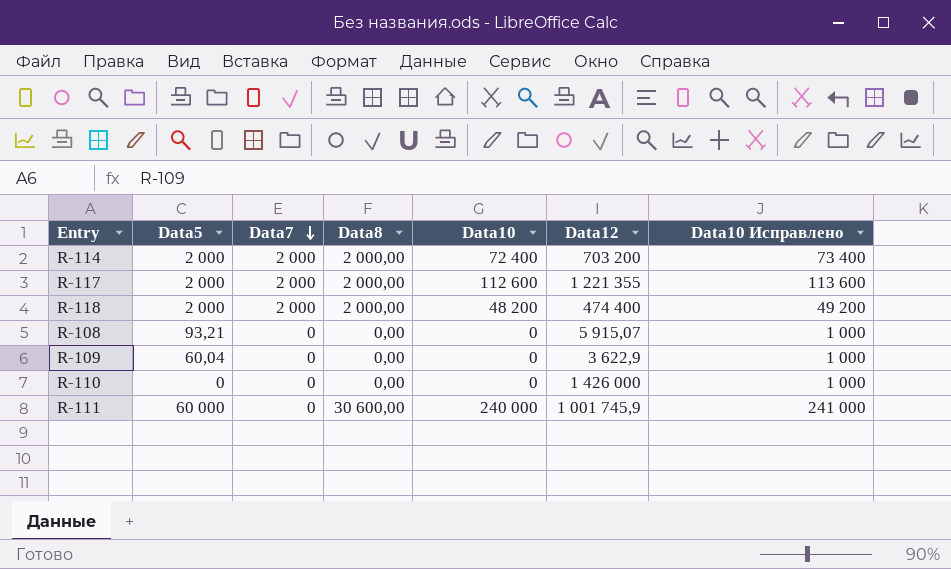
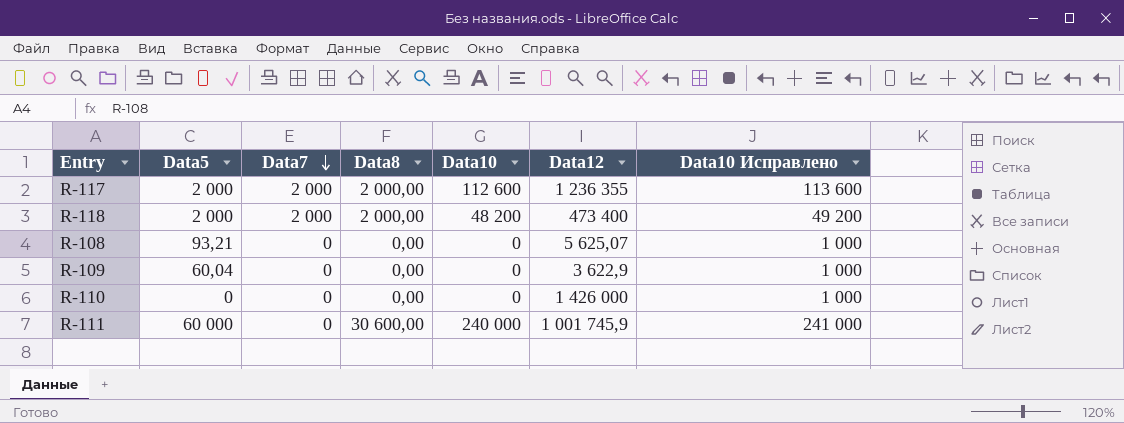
row R-114: 2 000 | 2 000 | 2 000,00 | 72 400 | 703 200 | 73 400 -> none
R-117 | Data12: 1 221 355 -> 1 236 355
R-118 | Data12: 474 400 -> 473 400
R-108 | Data12: 5 915,07 -> 5 625,07

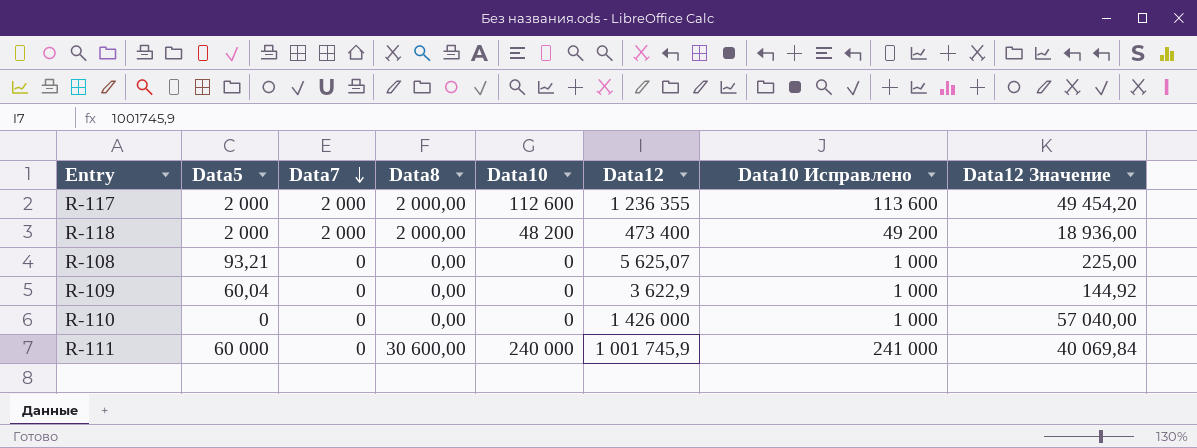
column Data12 Значение | formula: none -> [Data12] * 0,04

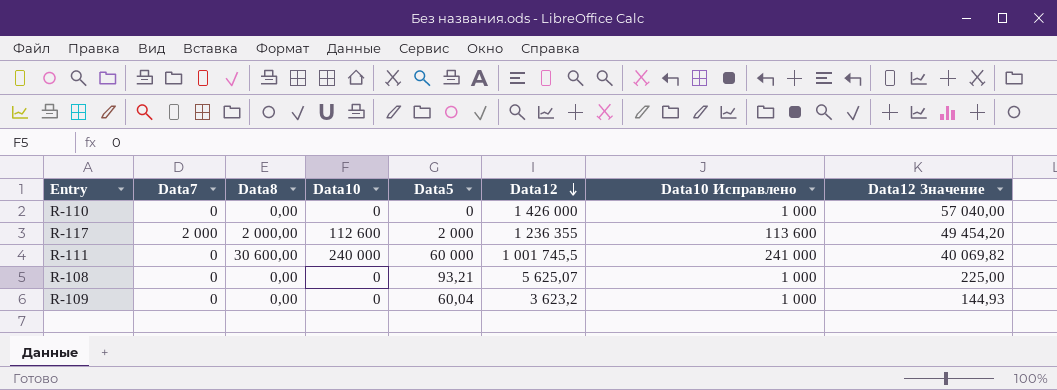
row order: Data7 descending -> Data12 descending
column Data5 | position: 2 -> 5
row R-118: 2 000 | 2 000 | 2 000,00 | 48 200 | 473 400 | 49 200 | 18 936,00 -> none
R-111 | Data12: 1 001 745,9 -> 1 001 745,5
R-111 | Data12 Значение: 40 069,84 -> 40 069,82
R-109 | Data12: 3 622,9 -> 3 623,2
R-109 | Data12 Значение: 144,92 -> 144,93

